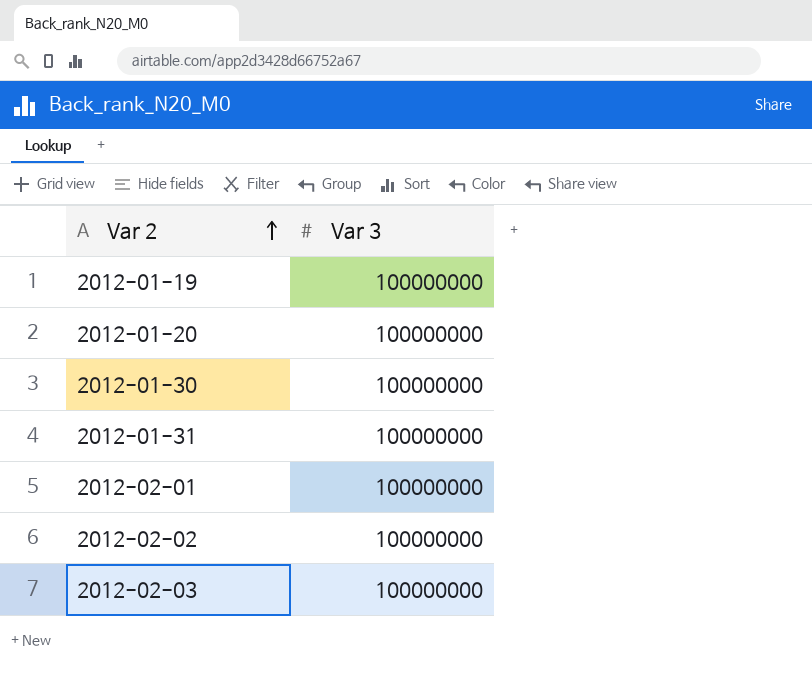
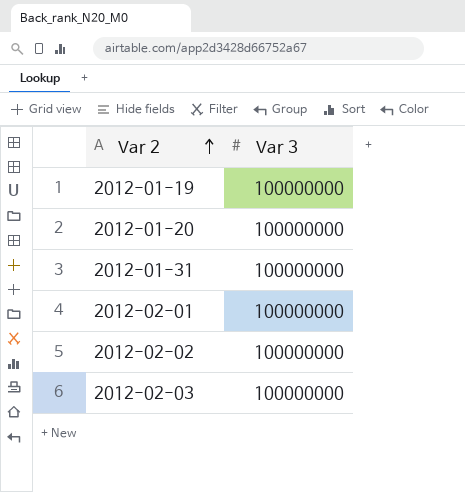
row 2012-01-30: 100000000 -> none

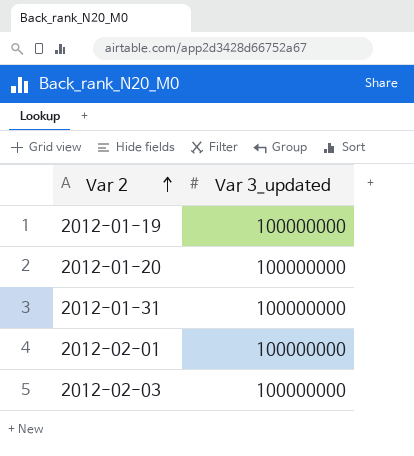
column name: Var 3 -> Var 3_updated
row 2012-02-02: 100000000 -> none

